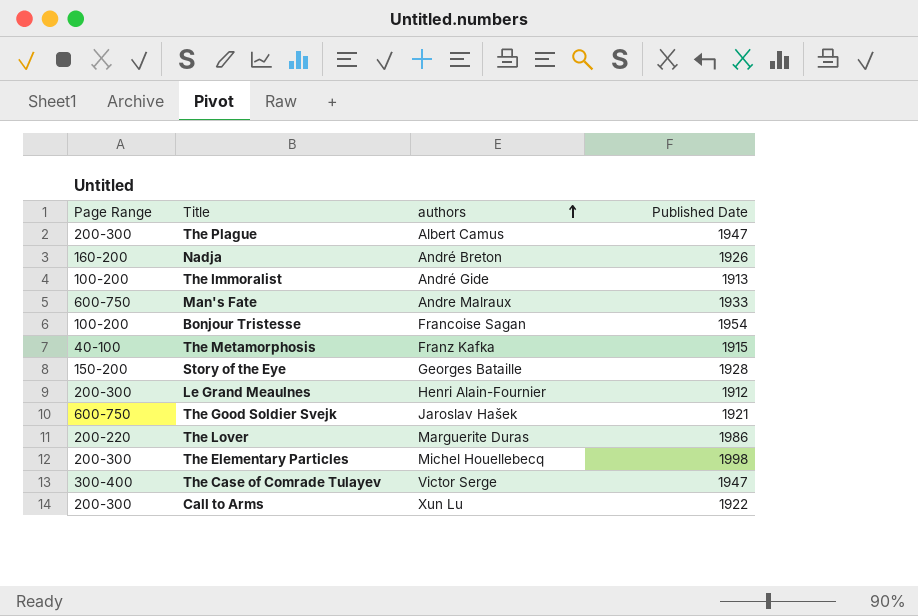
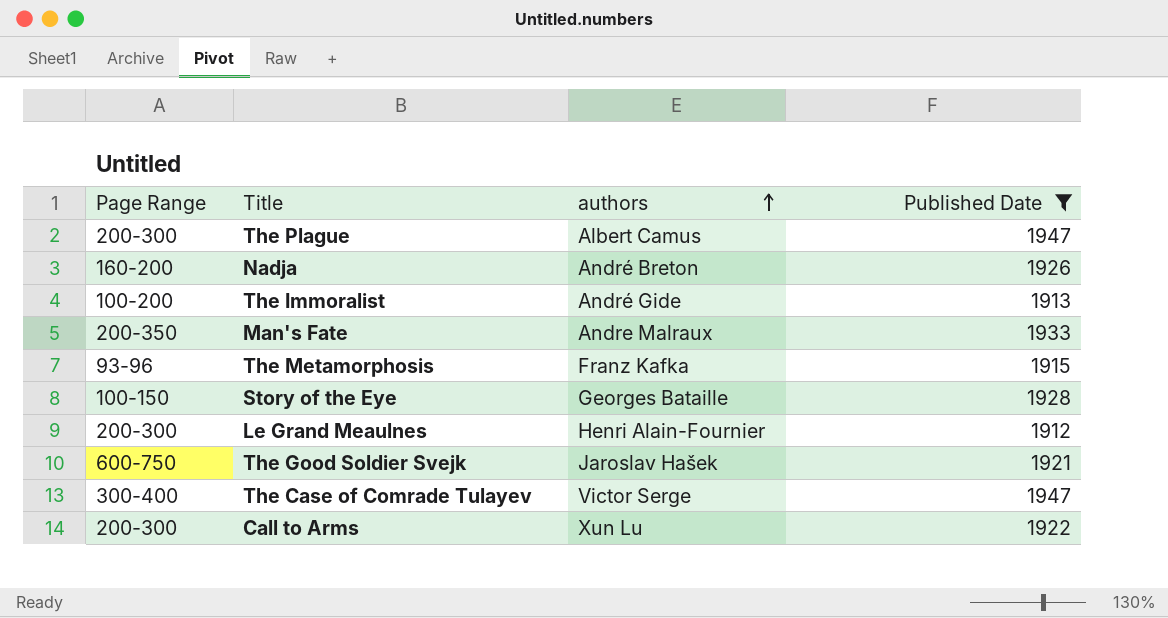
filter: none -> Published Date <= 1947
Man's Fate | Page Range: 600-750 -> 200-350
The Metamorphosis | Page Range: 40-100 -> 93-96
Story of the Eye | Page Range: 150-200 -> 100-150

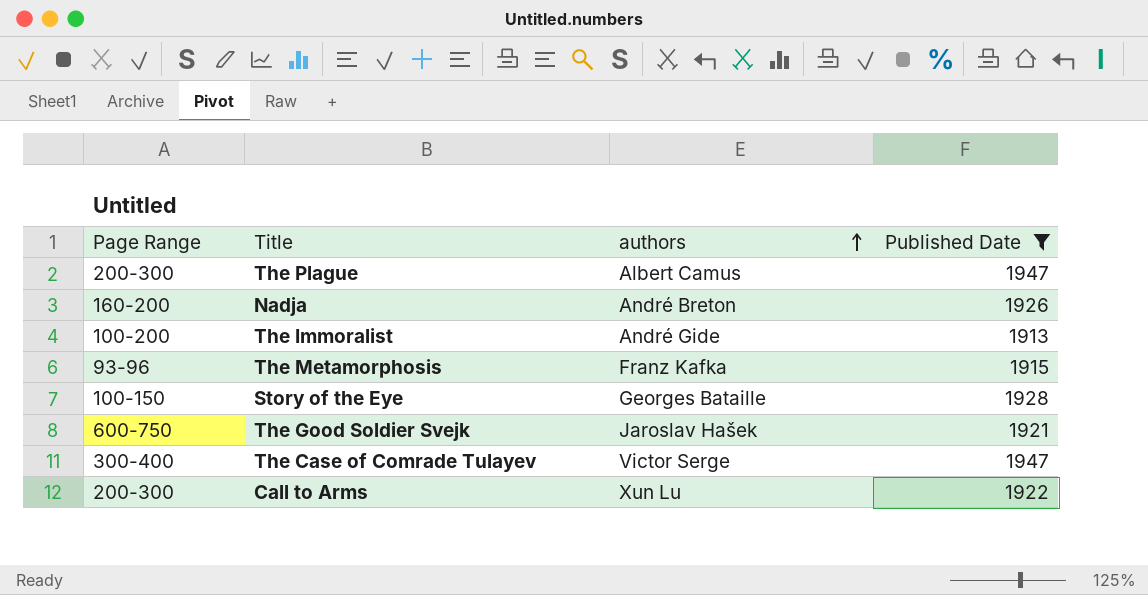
row Man's Fate: 200-350 | Andre Malraux | 1933 -> none
row Le Grand Meaulnes: 200-300 | Henri Alain-Fournier | 1912 -> none

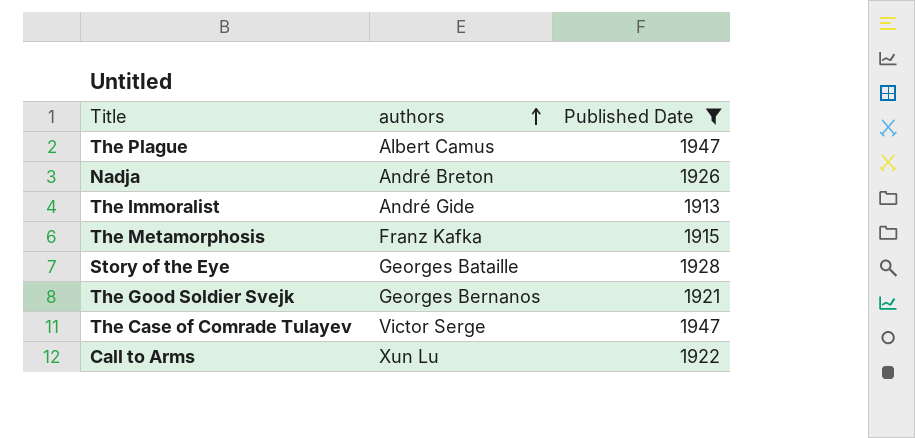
column Page Range | position: 1 -> none
The Good Soldier Svejk | authors: Jaroslav Hašek -> Georges Bernanos

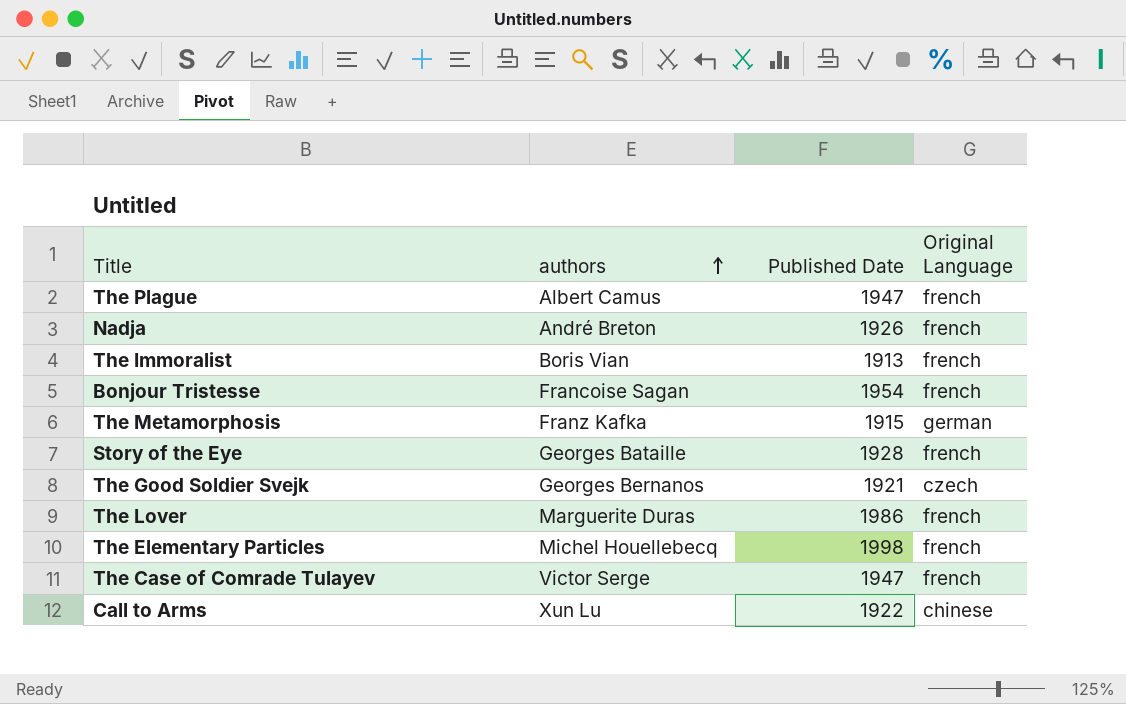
filter: Published Date <= 1947 -> none
column Original Language | position: none -> 4
The Immoralist | authors: André Gide -> Boris Vian

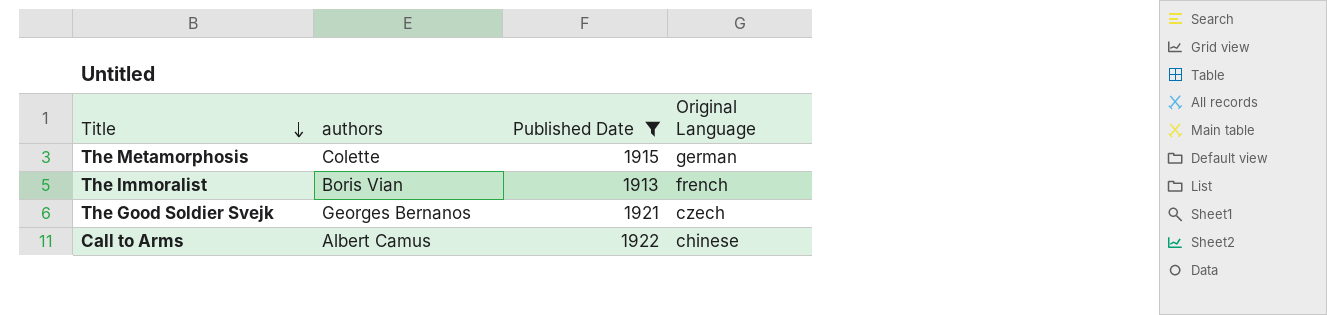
filter: none -> Published Date <= 1922
row order: authors ascending -> Title descending
The Metamorphosis | authors: Franz Kafka -> Colette
Call to Arms | authors: Xun Lu -> Albert Camus

